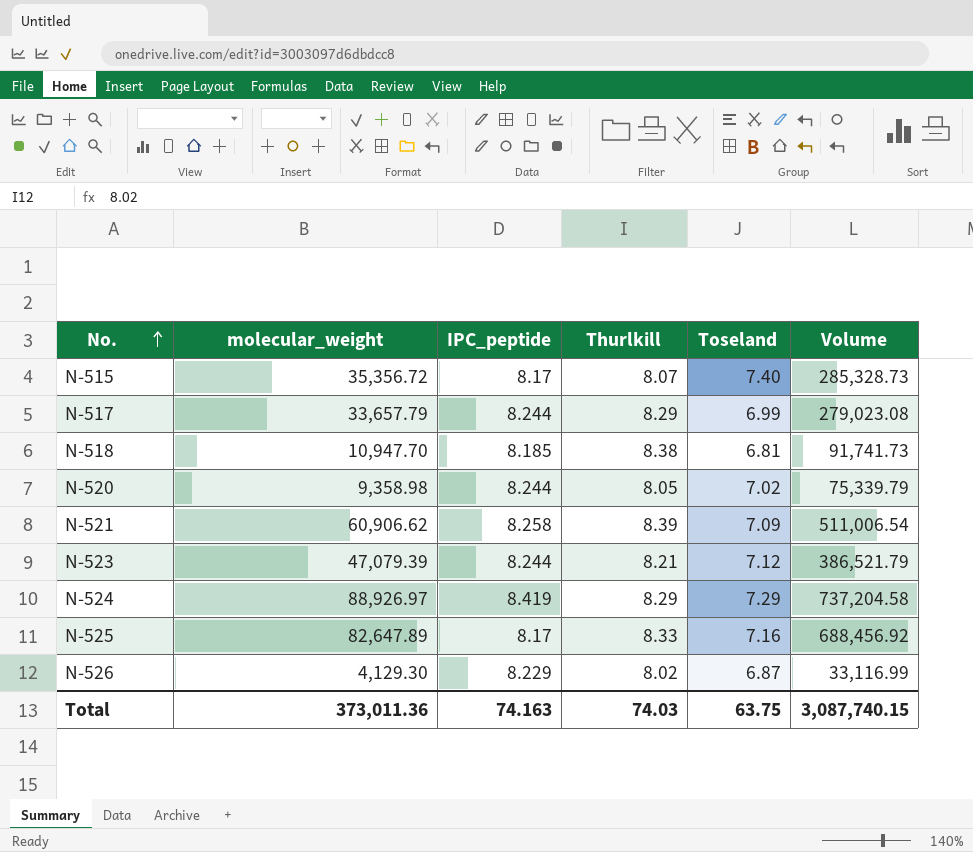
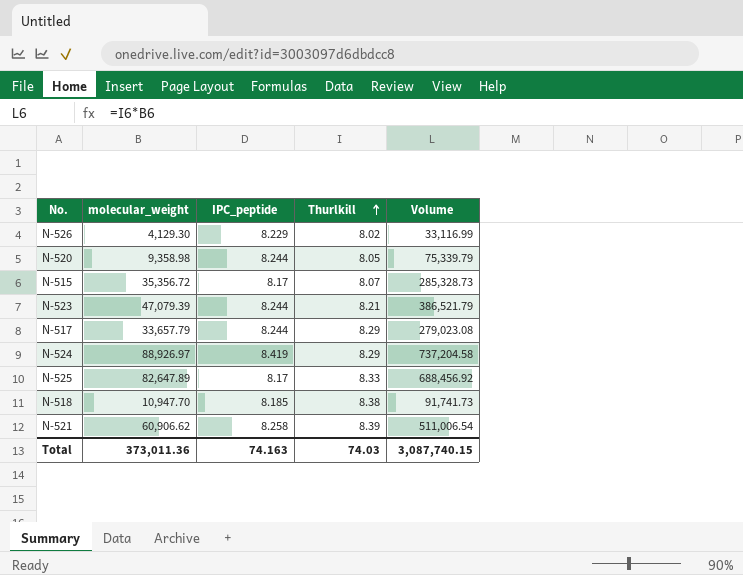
row order: No. ascending -> Thurlkill ascending
column Toseland | position: 5 -> none

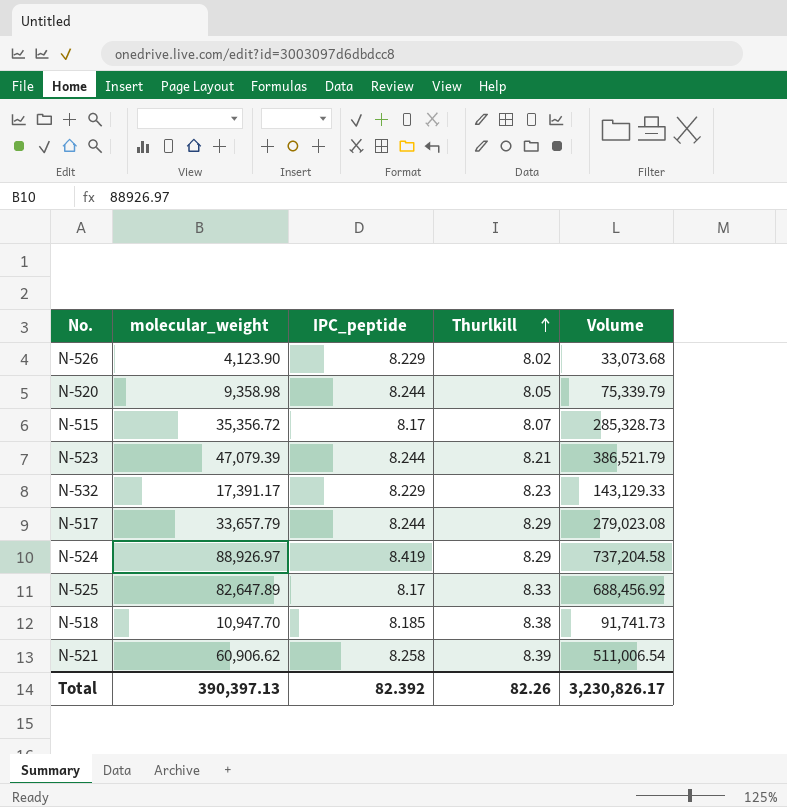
N-526 | molecular_weight: 4,129.30 -> 4,123.90
N-526 | Volume: 33,116.99 -> 33,073.68
row N-532: none -> 17,391.17 | 8.229 | 8.23 | 143,129.33
Total | molecular_weight: 373,011.36 -> 390,397.13
Total | IPC_peptide: 74.163 -> 82.392
Total | Thurlkill: 74.03 -> 82.26
Total | Volume: 3,087,740.15 -> 3,230,826.17

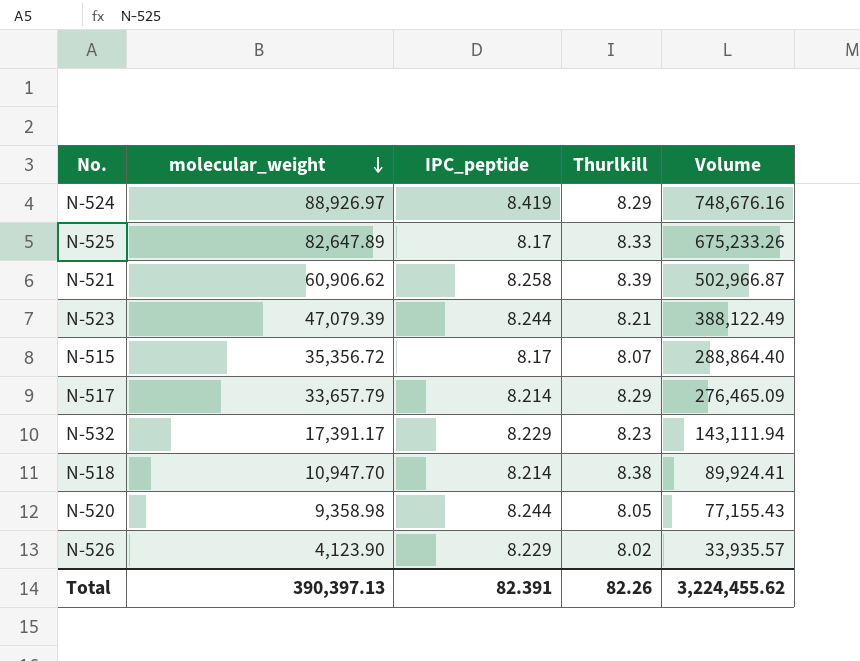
row order: Thurlkill ascending -> molecular_weight descending
column Volume | formula: [molecular_weight] * [Thurlkill] -> [molecular_weight] * [IPC_peptide]
N-517 | IPC_peptide: 8.244 -> 8.214
N-518 | IPC_peptide: 8.185 -> 8.214
Total | IPC_peptide: 82.392 -> 82.391
Total | Volume: 3,230,826.17 -> 3,224,455.62

